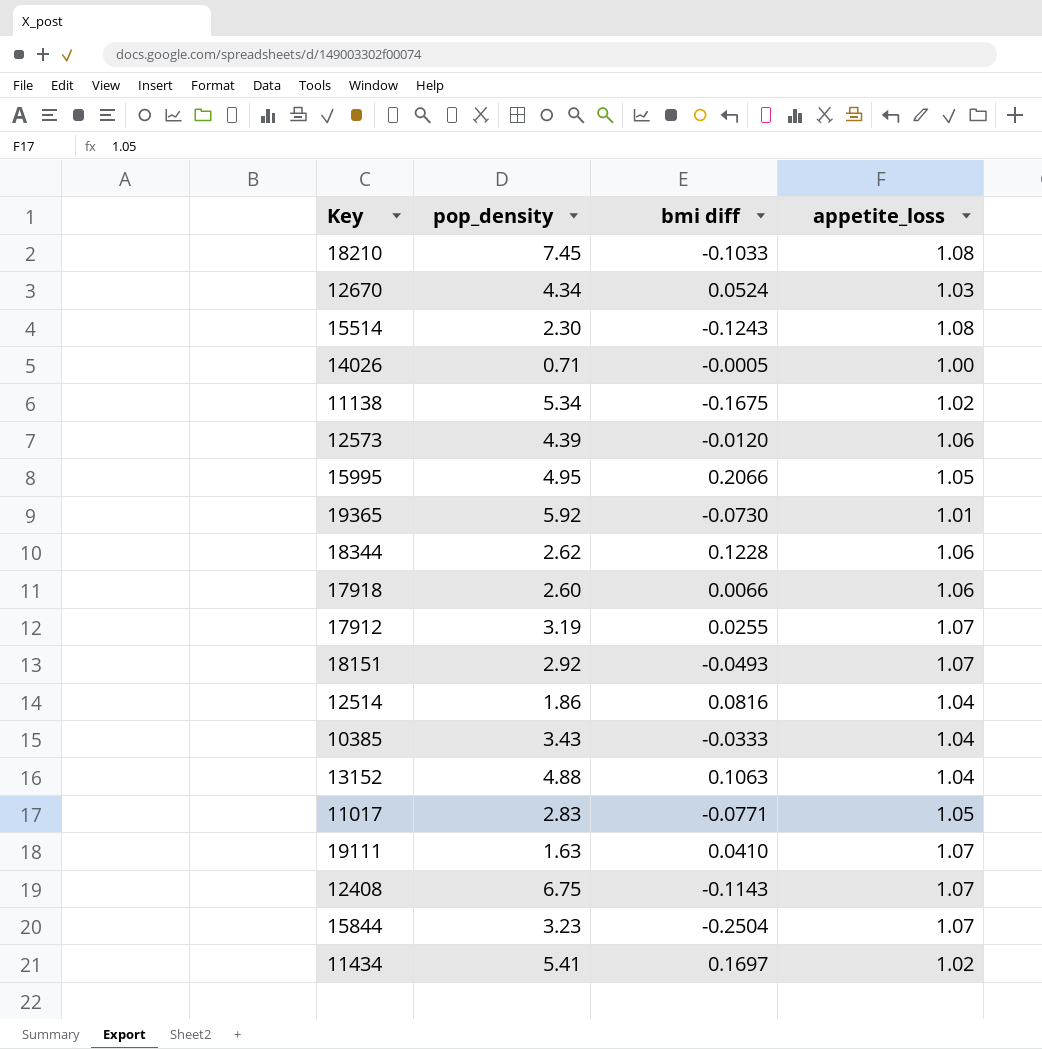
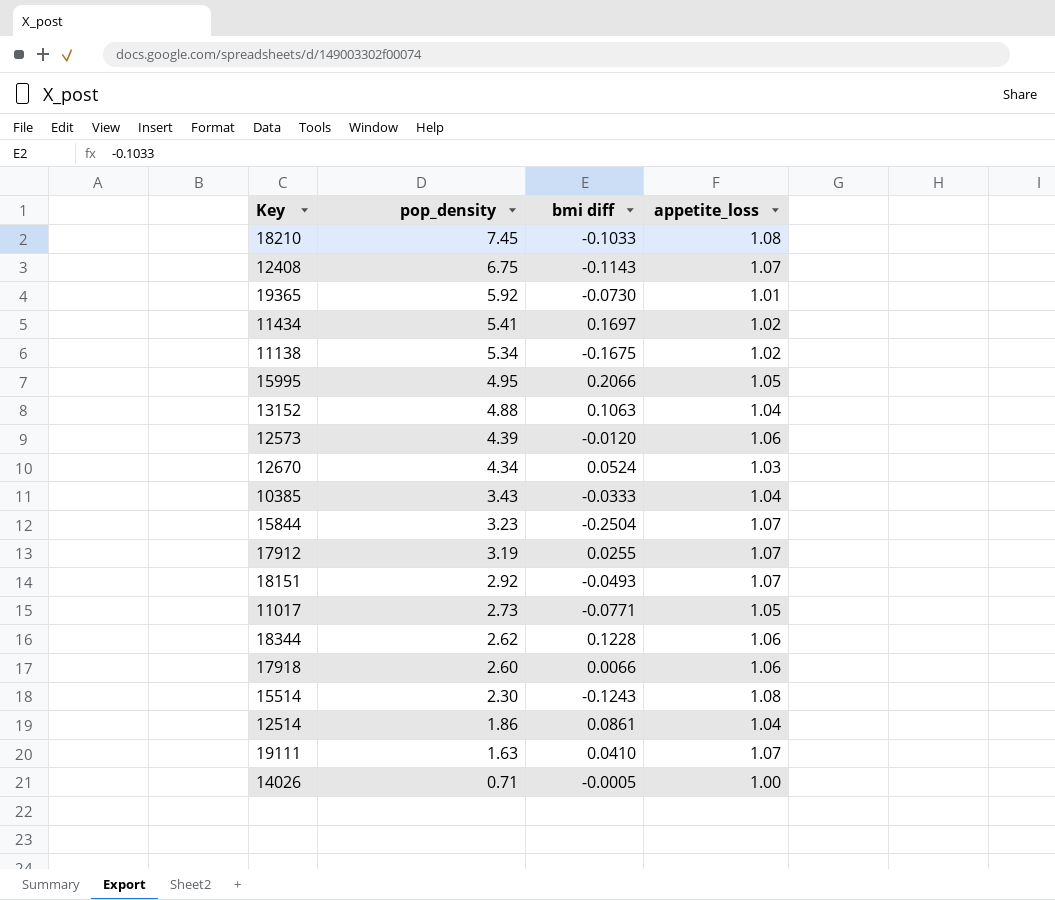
row order: none -> pop_density descending
11017 | pop_density: 2.83 -> 2.73
12514 | bmi diff: 0.0816 -> 0.0861

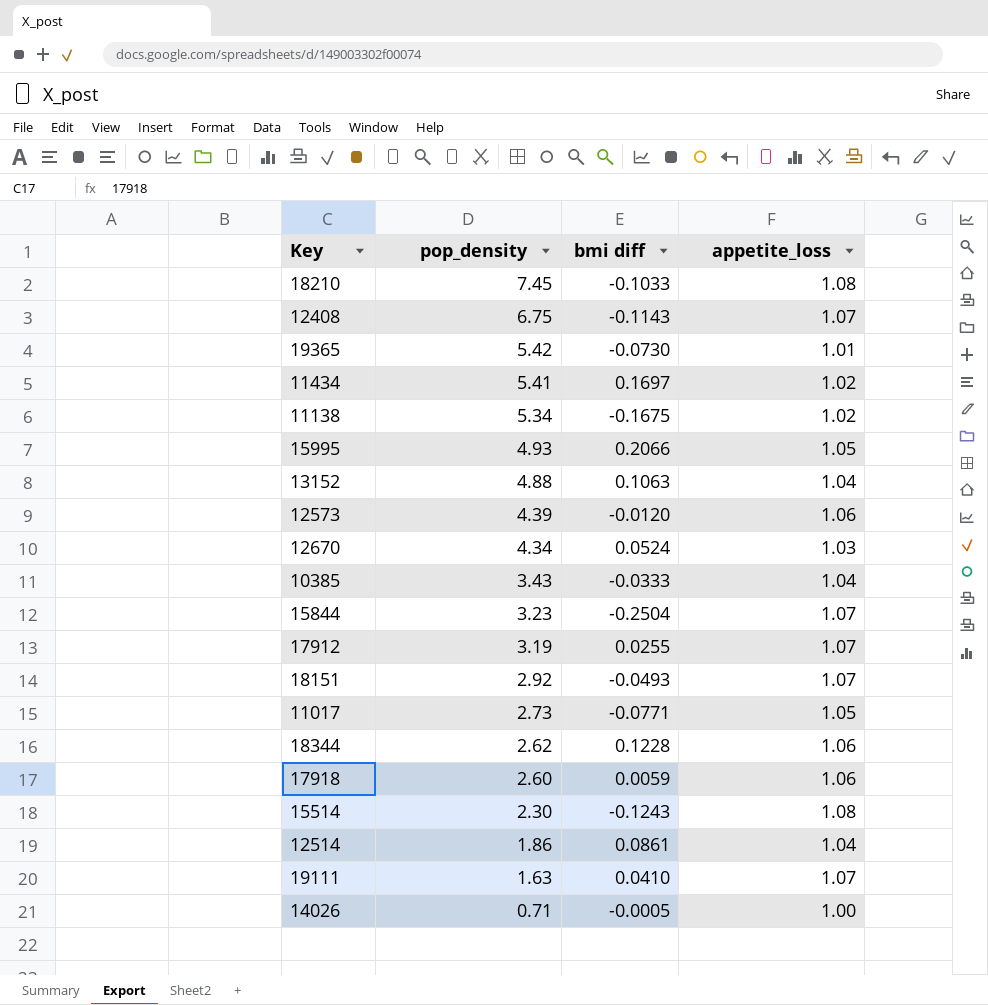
19365 | pop_density: 5.92 -> 5.42
15995 | pop_density: 4.95 -> 4.93
17918 | bmi diff: 0.0066 -> 0.0059

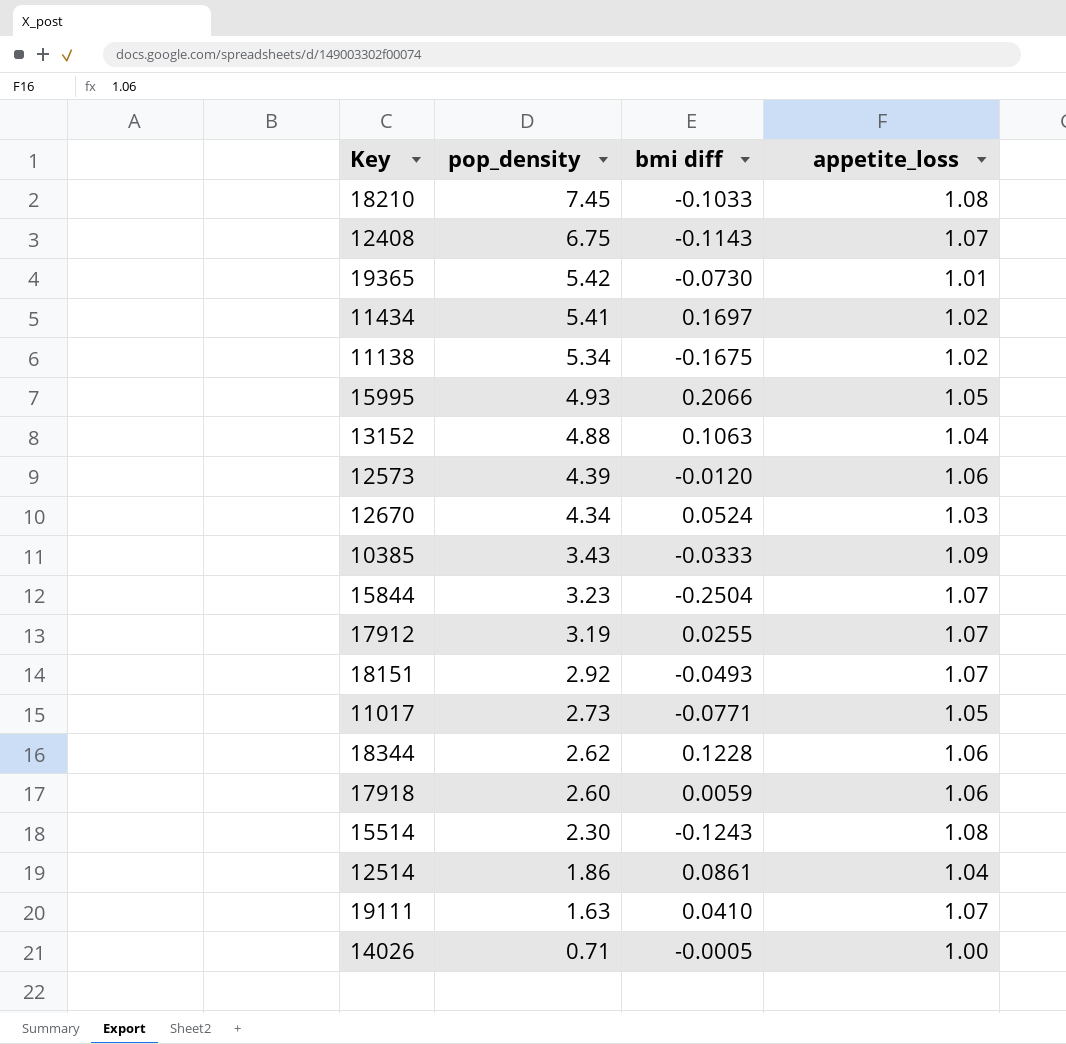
10385 | appetite_loss: 1.04 -> 1.09

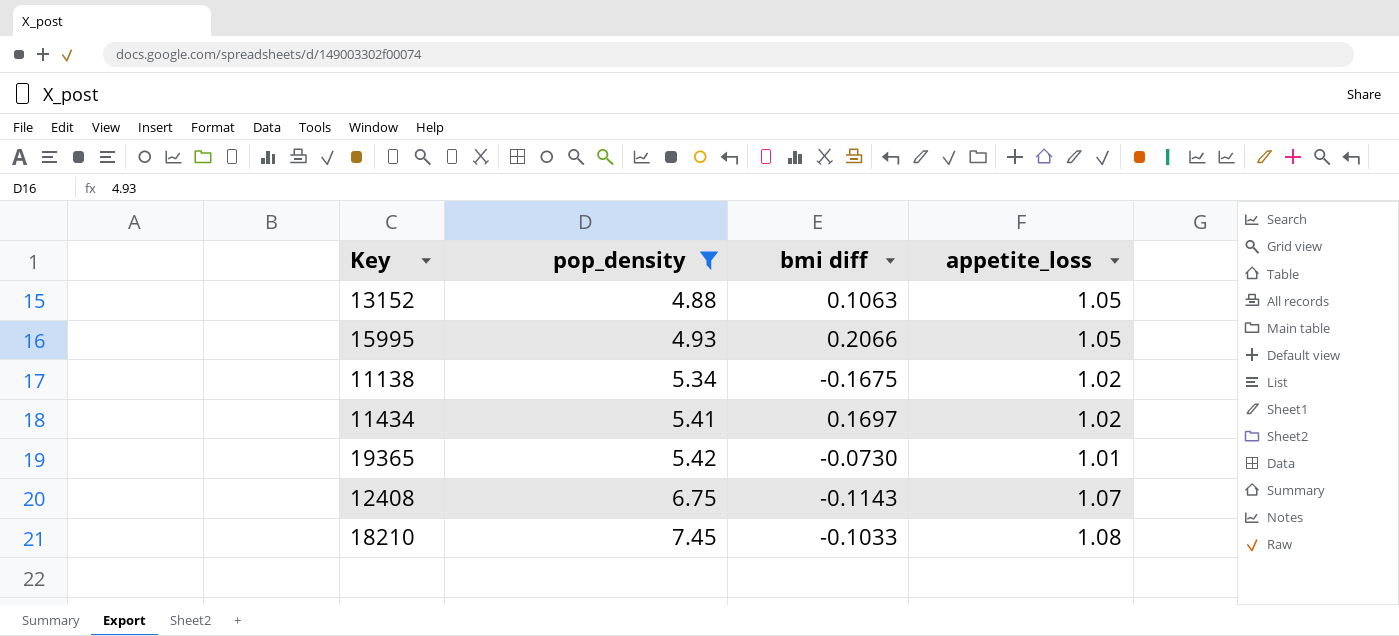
filter: none -> pop_density >= 4.88
row order: pop_density descending -> pop_density ascending
13152 | appetite_loss: 1.04 -> 1.05

